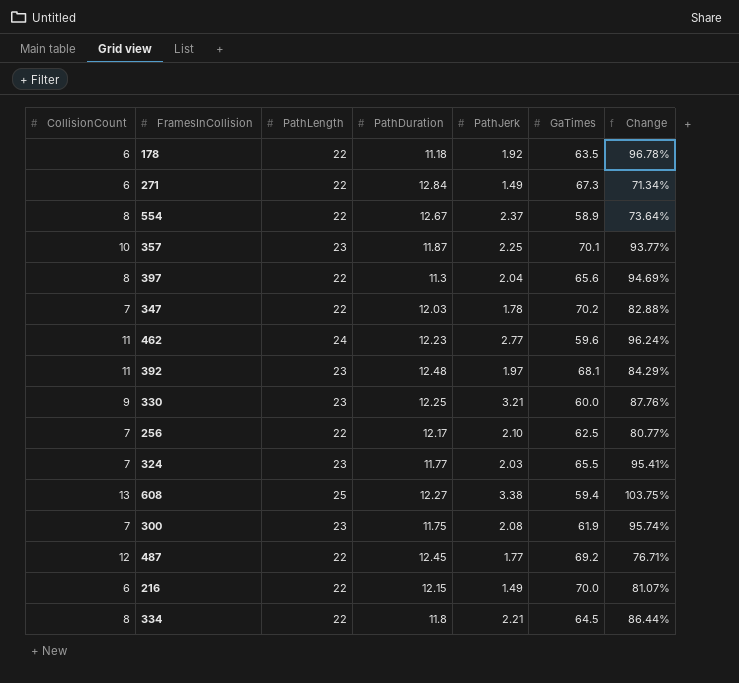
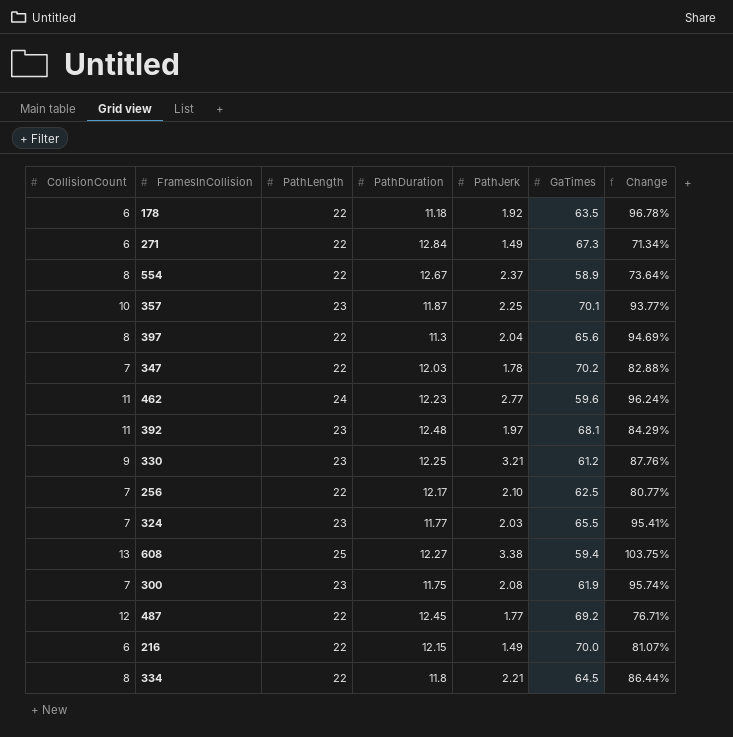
330 | GaTimes: 60.0 -> 61.2

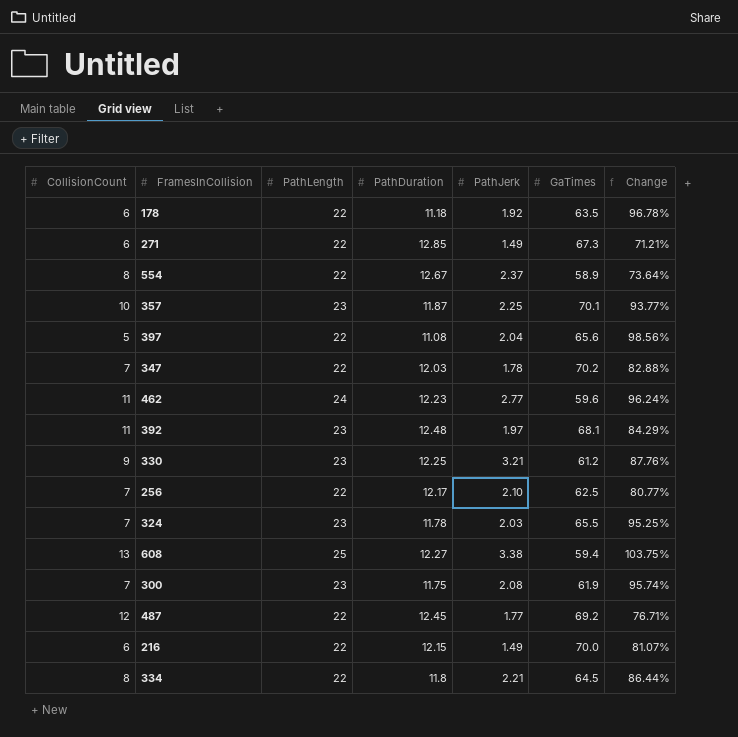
271 | PathDuration: 12.84 -> 12.85
271 | Change: 71.34% -> 71.21%
397 | CollisionCount: 8 -> 5
397 | PathDuration: 11.3 -> 11.08
397 | Change: 94.69% -> 98.56%
324 | PathDuration: 11.77 -> 11.78
324 | Change: 95.41% -> 95.25%

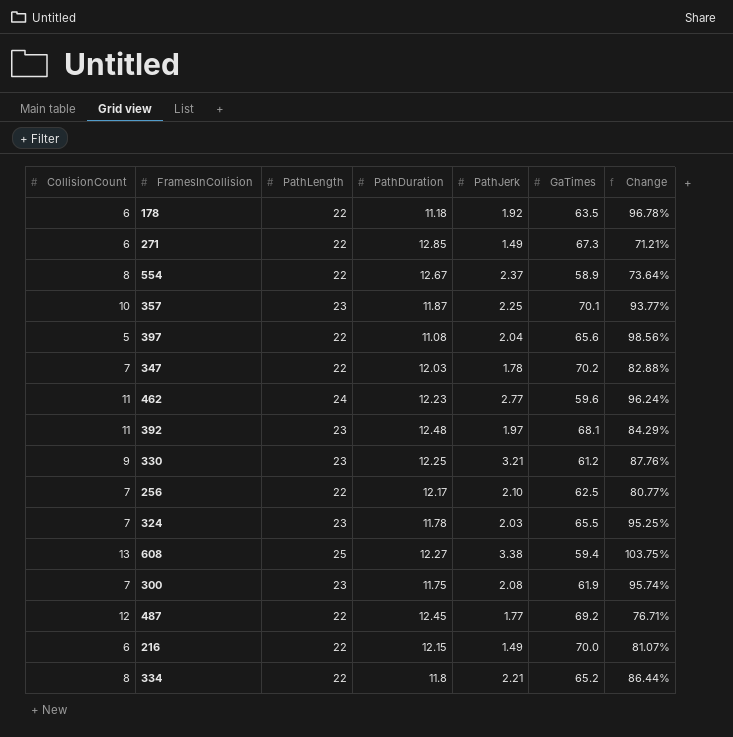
334 | GaTimes: 64.5 -> 65.2

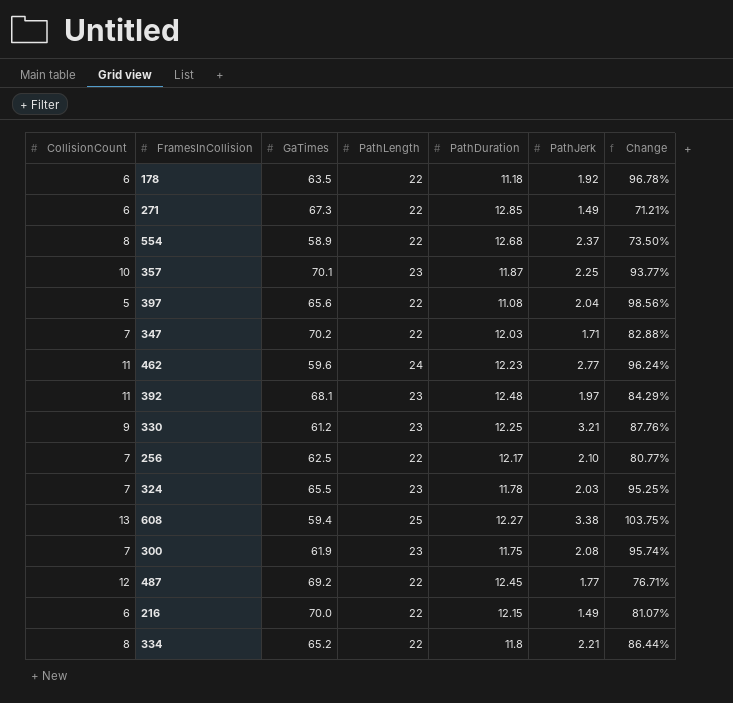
column GaTimes | position: 6 -> 3
554 | PathDuration: 12.67 -> 12.68
554 | Change: 73.64% -> 73.50%
347 | PathJerk: 1.78 -> 1.71

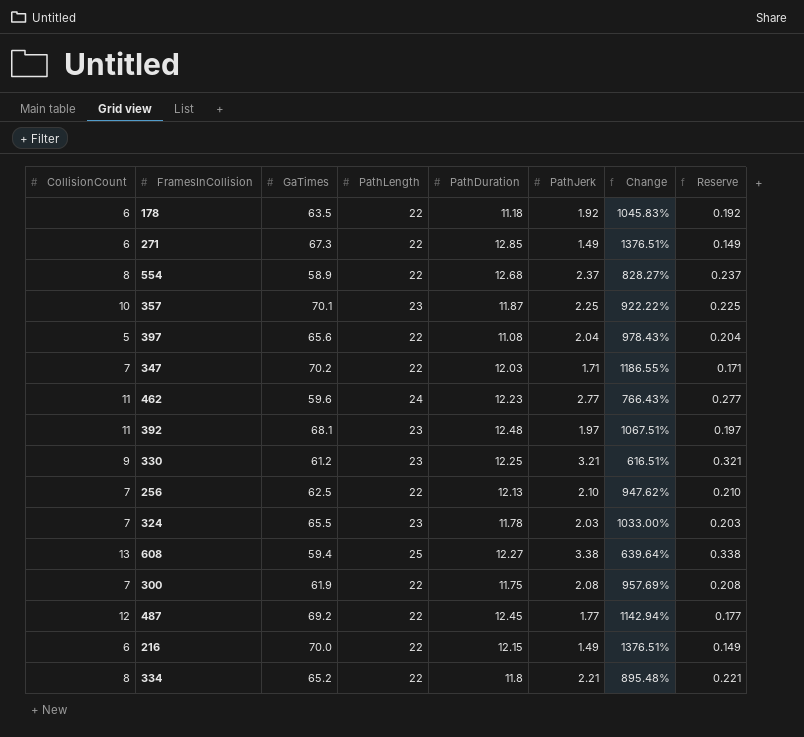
column Change | formula: ([PathLength] - [PathDuration]) / [PathDuration] -> ([PathLength] - [PathJerk]) / [PathJerk]
column Reserve | formula: none -> [PathJerk] * 0.1
256 | PathDuration: 12.17 -> 12.13
300 | PathLength: 23 -> 22

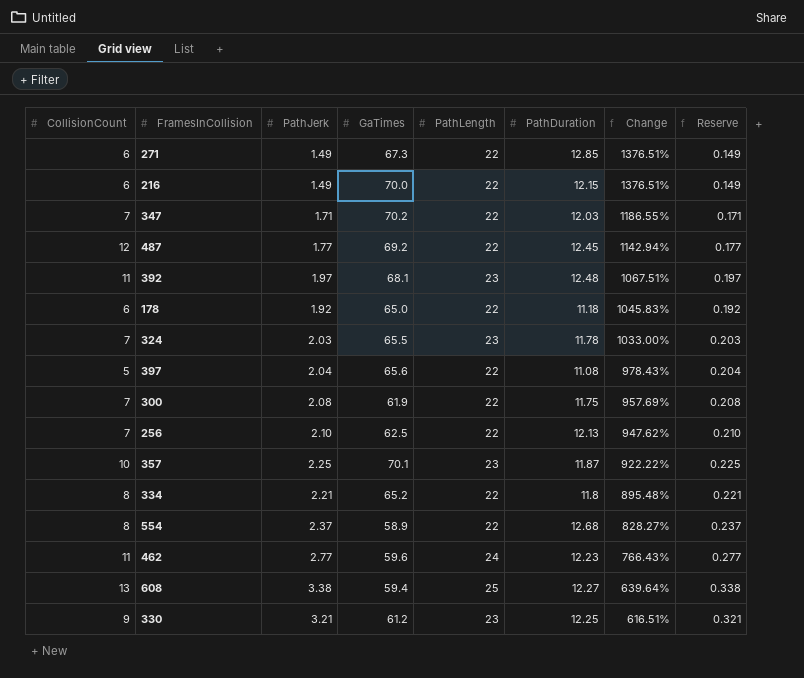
row order: none -> Change descending
column PathJerk | position: 6 -> 3
178 | GaTimes: 63.5 -> 65.0

